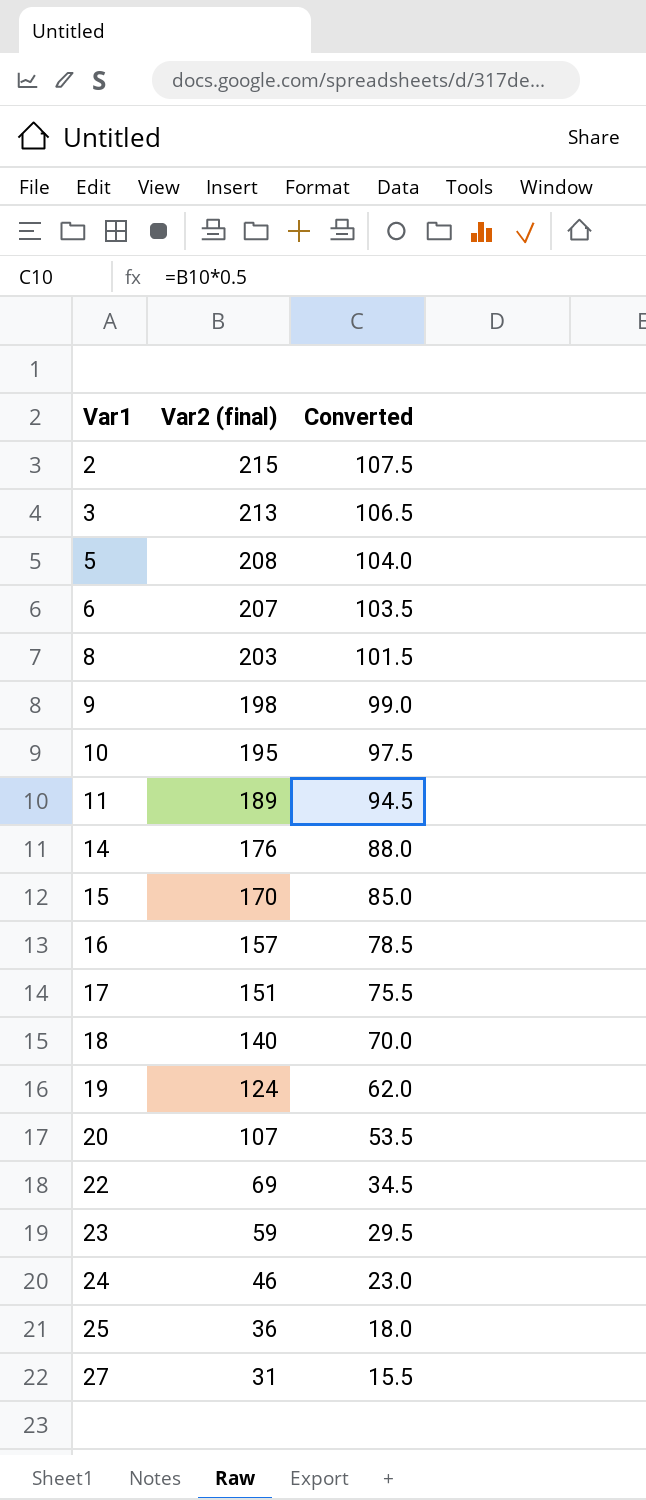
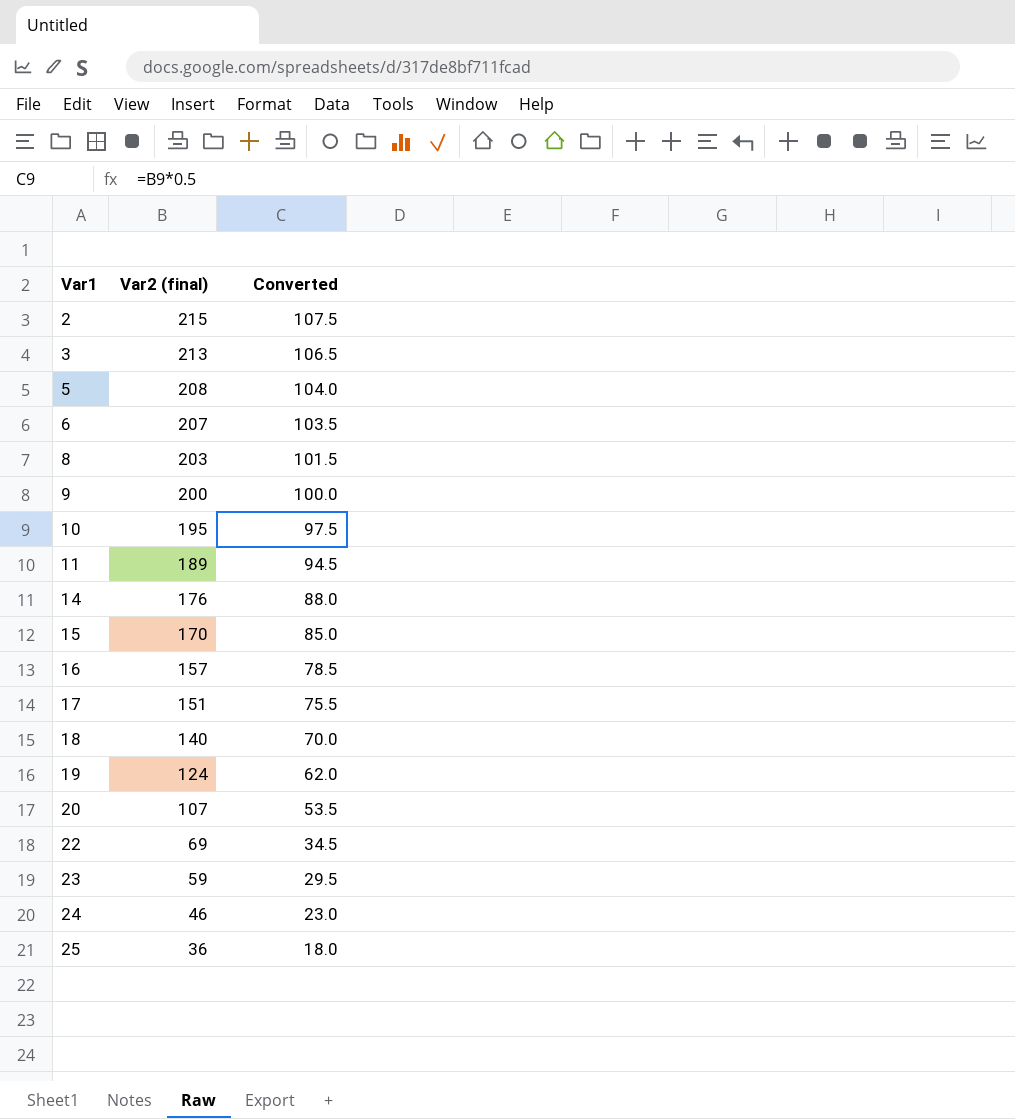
row 27: 31 | 15.5 -> none
9 | Var2 (final): 198 -> 200
9 | Converted: 99.0 -> 100.0

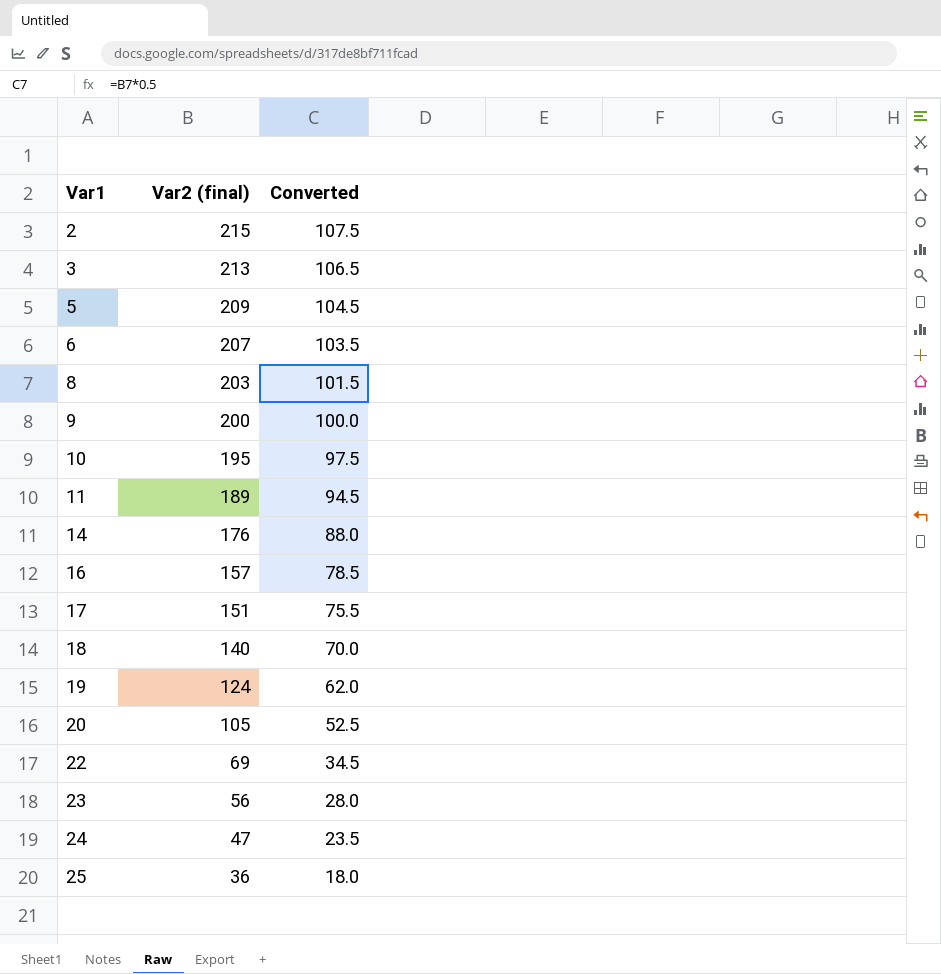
row 15: 170 | 85.0 -> none
5 | Var2 (final): 208 -> 209
5 | Converted: 104.0 -> 104.5
20 | Var2 (final): 107 -> 105
20 | Converted: 53.5 -> 52.5
23 | Var2 (final): 59 -> 56
23 | Converted: 29.5 -> 28.0
24 | Var2 (final): 46 -> 47
24 | Converted: 23.0 -> 23.5

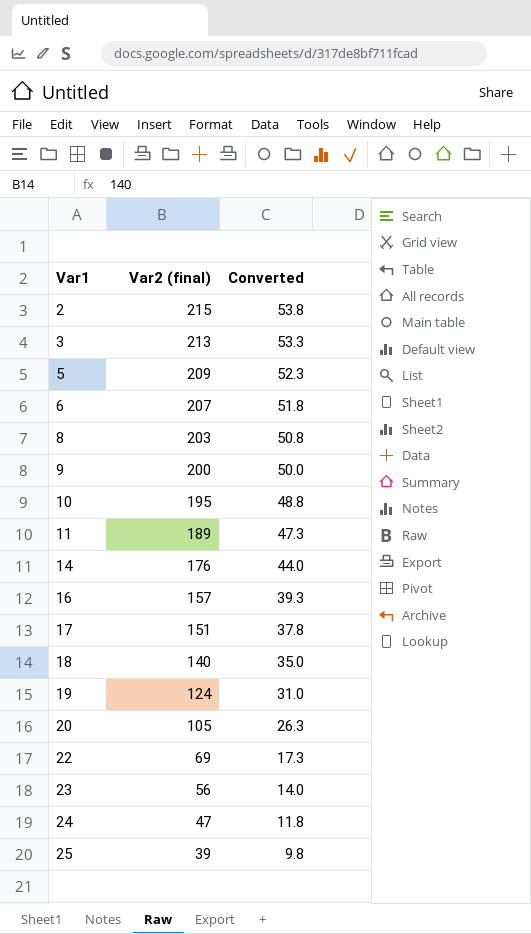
column Converted | formula: [Var2 (final)] * 0.5 -> [Var2 (final)] * 0.25
25 | Var2 (final): 36 -> 39

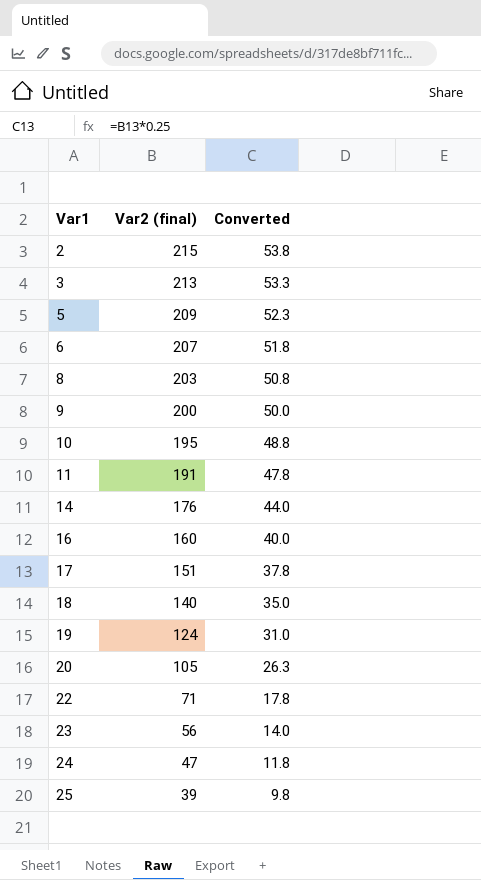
11 | Var2 (final): 189 -> 191
11 | Converted: 47.3 -> 47.8
16 | Var2 (final): 157 -> 160
16 | Converted: 39.3 -> 40.0
22 | Var2 (final): 69 -> 71
22 | Converted: 17.3 -> 17.8

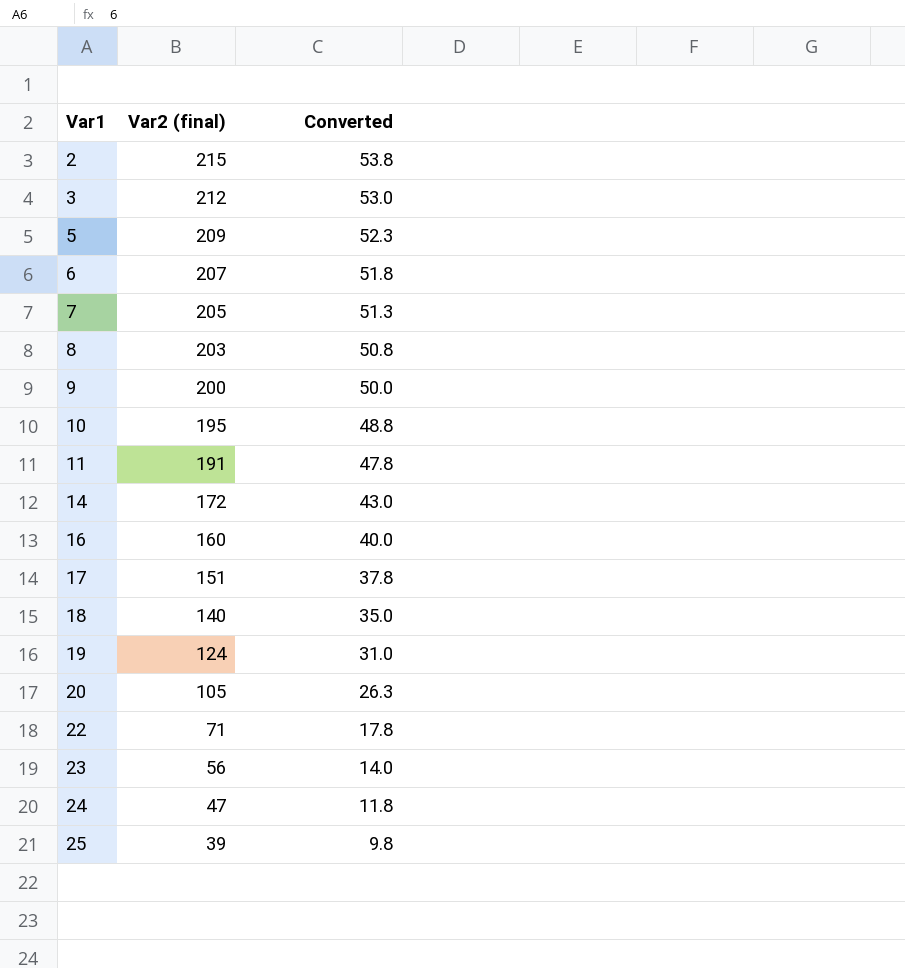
3 | Var2 (final): 213 -> 212
3 | Converted: 53.3 -> 53.0
row 7: none -> 205 | 51.3
14 | Var2 (final): 176 -> 172
14 | Converted: 44.0 -> 43.0

